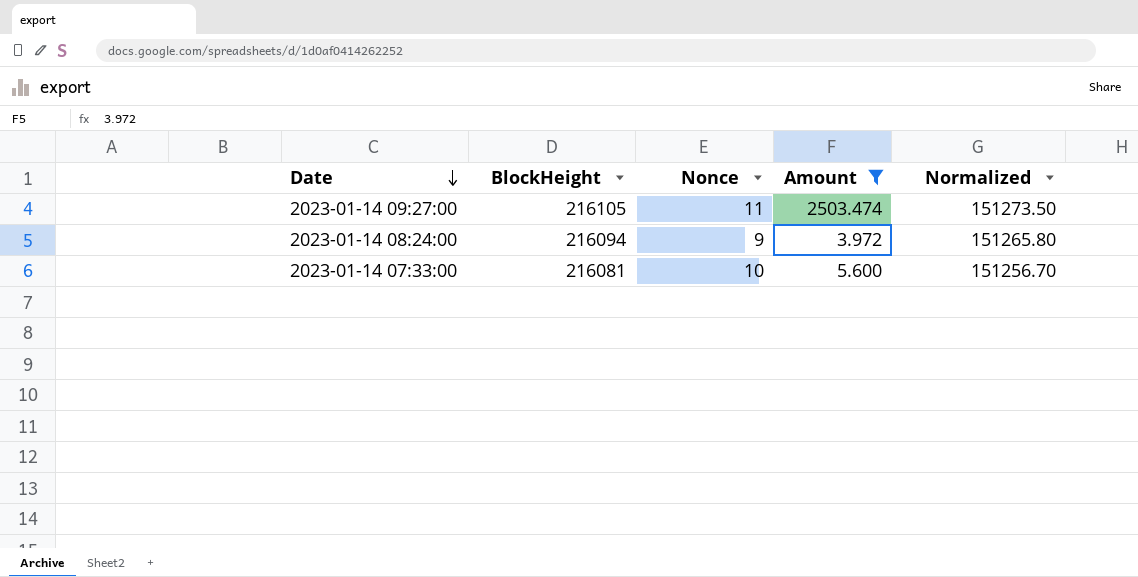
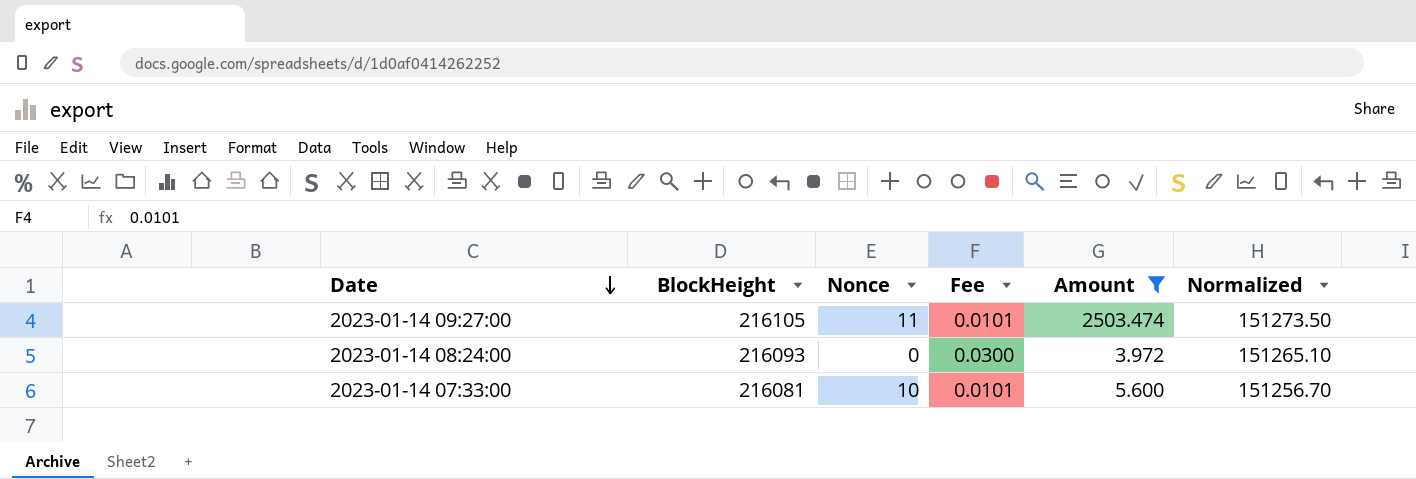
column Fee | position: none -> 4
2023-01-14 08:24:00 | BlockHeight: 216094 -> 216093
2023-01-14 08:24:00 | Nonce: 9 -> 0
2023-01-14 08:24:00 | Normalized: 151265.80 -> 151265.10

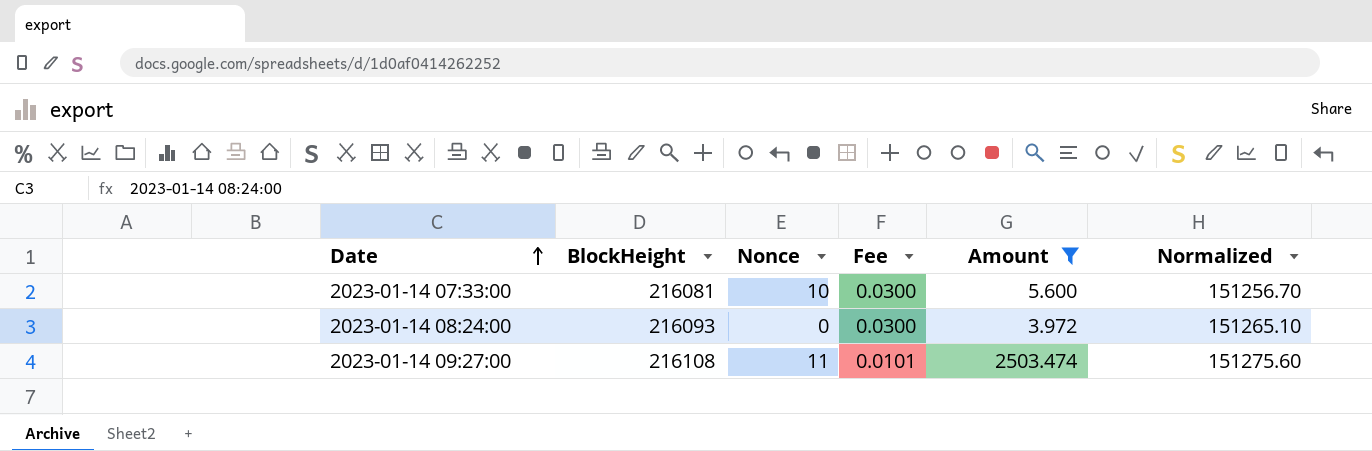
row order: Date descending -> Date ascending
2023-01-14 07:33:00 | Fee: 0.0101 -> 0.0300
2023-01-14 09:27:00 | BlockHeight: 216105 -> 216108
2023-01-14 09:27:00 | Normalized: 151273.50 -> 151275.60

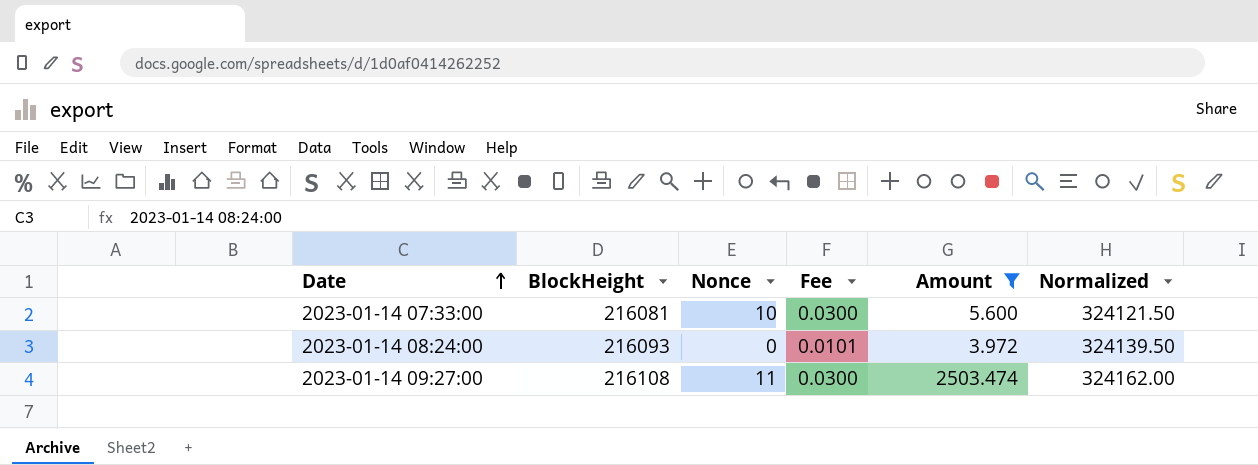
column Normalized | formula: [BlockHeight] * 0.7 -> [BlockHeight] * 1.5
2023-01-14 08:24:00 | Fee: 0.0300 -> 0.0101
2023-01-14 09:27:00 | Fee: 0.0101 -> 0.0300

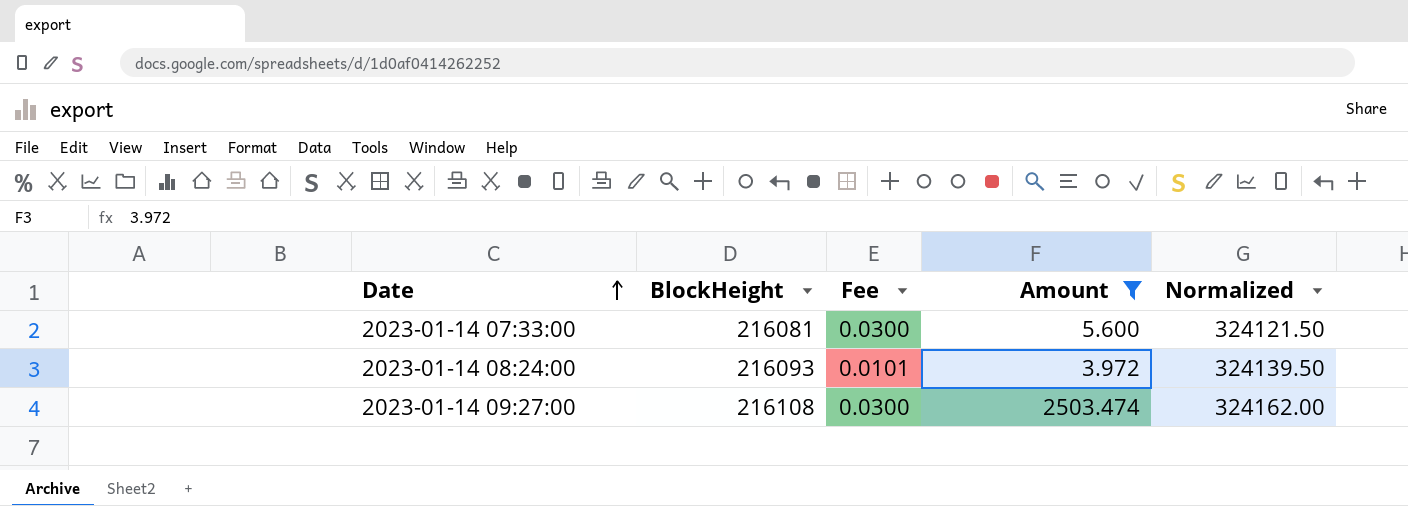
column Nonce | position: 3 -> none

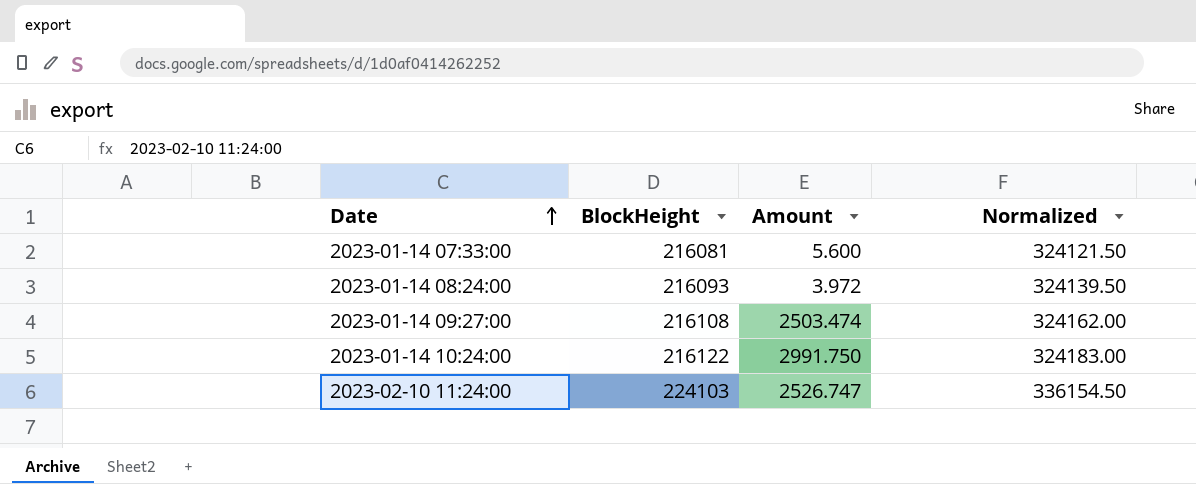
filter: Amount <= 2503.474 -> none
column Fee | position: 3 -> none

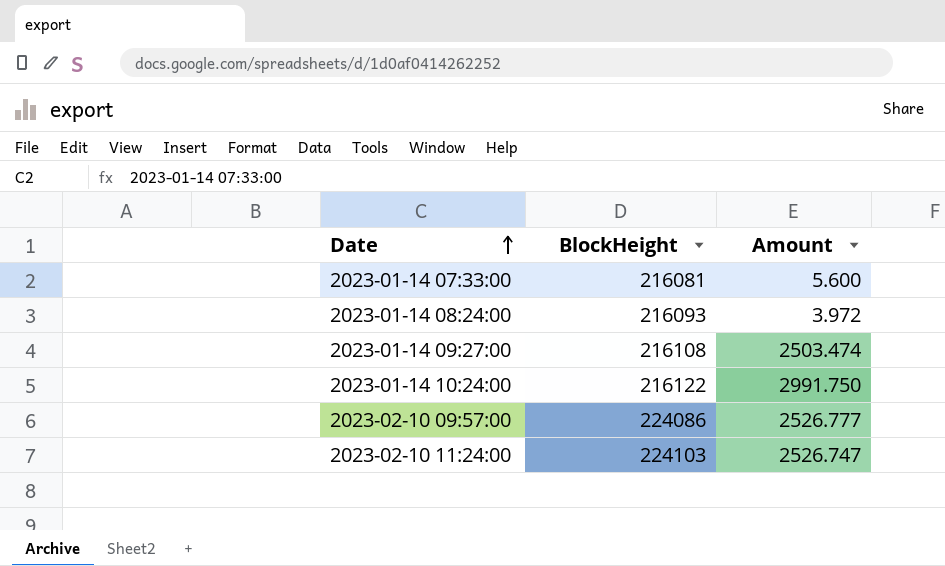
column Normalized | formula: [BlockHeight] * 1.5 -> none
row 2023-02-10 09:57:00: none -> 224086 | 2526.777

